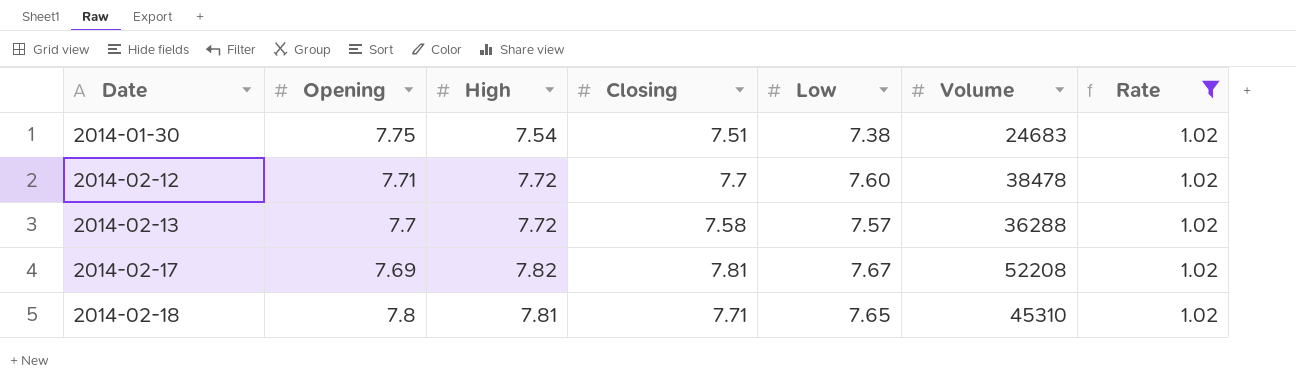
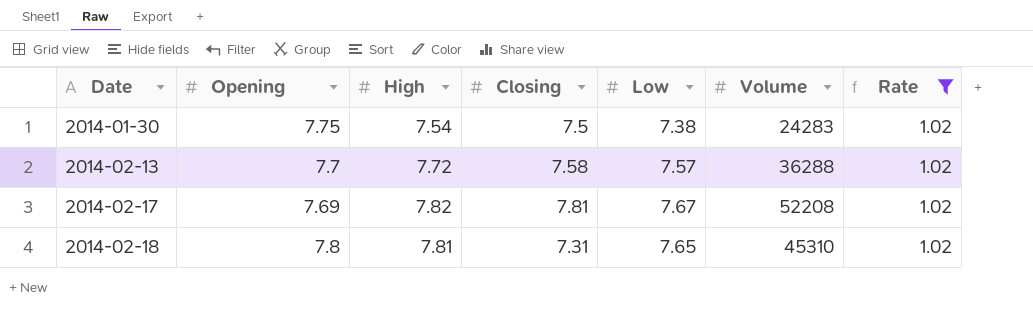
row 2014-02-12: 7.71 | 7.72 | 7.7 | 7.60 | 38478 | 1.02 -> none
2014-01-30 | Closing: 7.51 -> 7.5
2014-01-30 | Volume: 24683 -> 24283
2014-02-18 | Closing: 7.71 -> 7.31

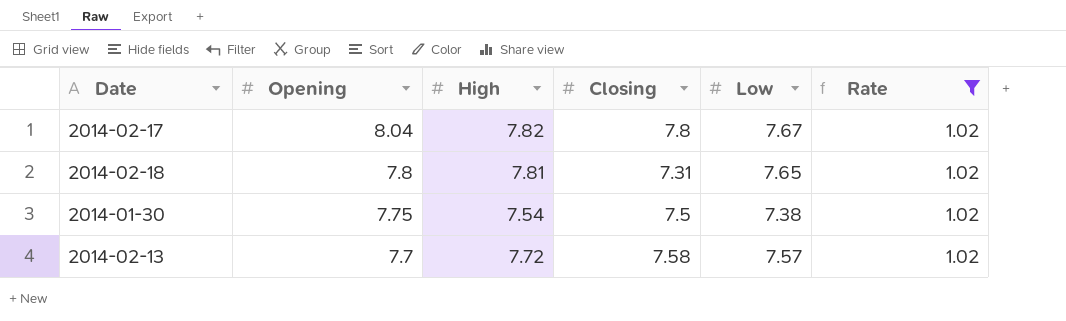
row order: Date ascending -> Opening descending
column Volume | position: 6 -> none
2014-02-17 | Opening: 7.69 -> 8.04
2014-02-17 | Closing: 7.81 -> 7.8

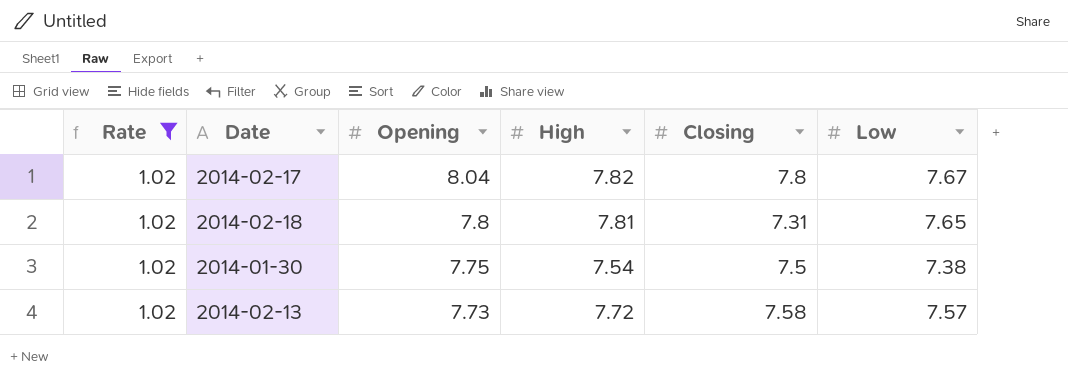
column Rate | position: 6 -> 1
2014-02-13 | Opening: 7.7 -> 7.73

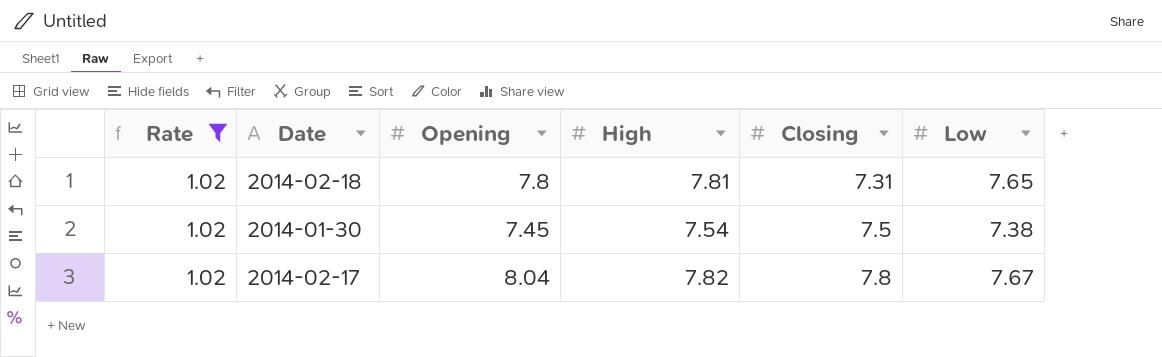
row order: Opening descending -> Closing ascending
row 2014-02-13: 1.02 | 7.73 | 7.72 | 7.58 | 7.57 -> none
2014-01-30 | Opening: 7.75 -> 7.45

